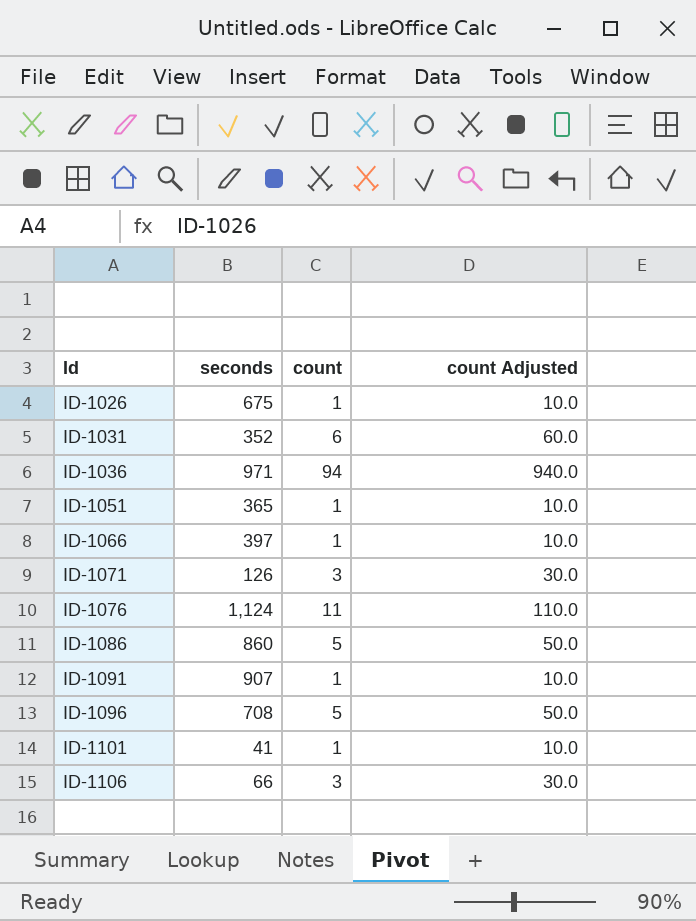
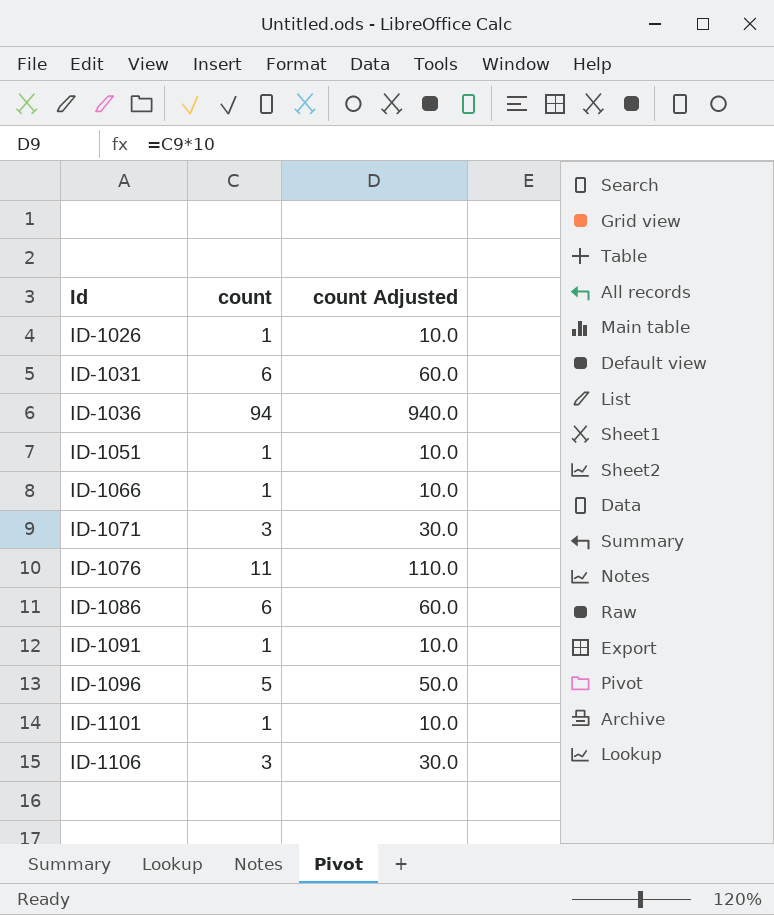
column seconds | position: 2 -> none
ID-1086 | count: 5 -> 6
ID-1086 | count Adjusted: 50.0 -> 60.0

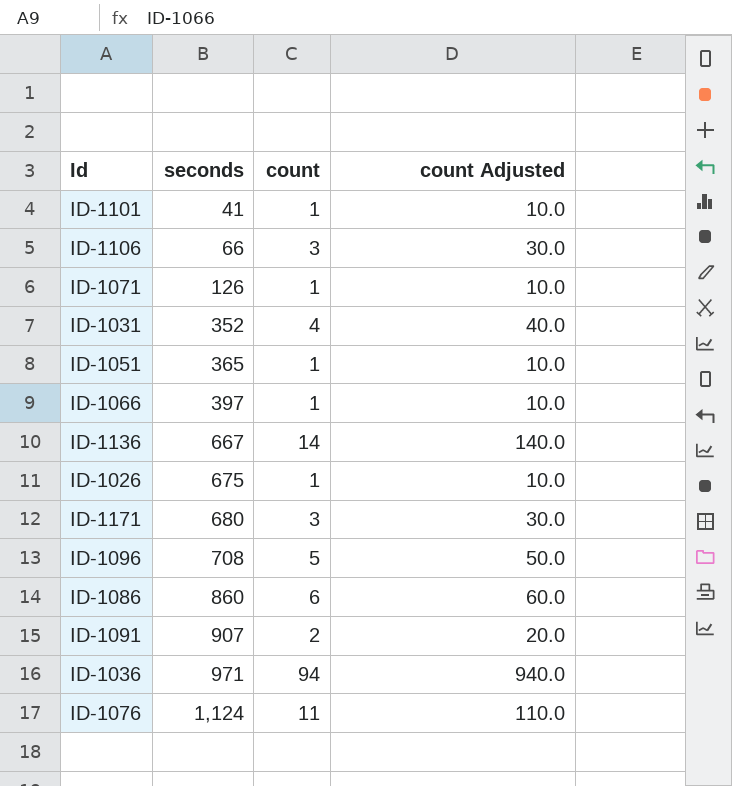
row order: Id ascending -> seconds ascending
column seconds | position: none -> 2
ID-1071 | count: 3 -> 1
ID-1071 | count Adjusted: 30.0 -> 10.0
ID-1031 | count: 6 -> 4
ID-1031 | count Adjusted: 60.0 -> 40.0
row ID-1136: none -> 667 | 14 | 140.0
row ID-1171: none -> 680 | 3 | 30.0
ID-1091 | count: 1 -> 2
ID-1091 | count Adjusted: 10.0 -> 20.0

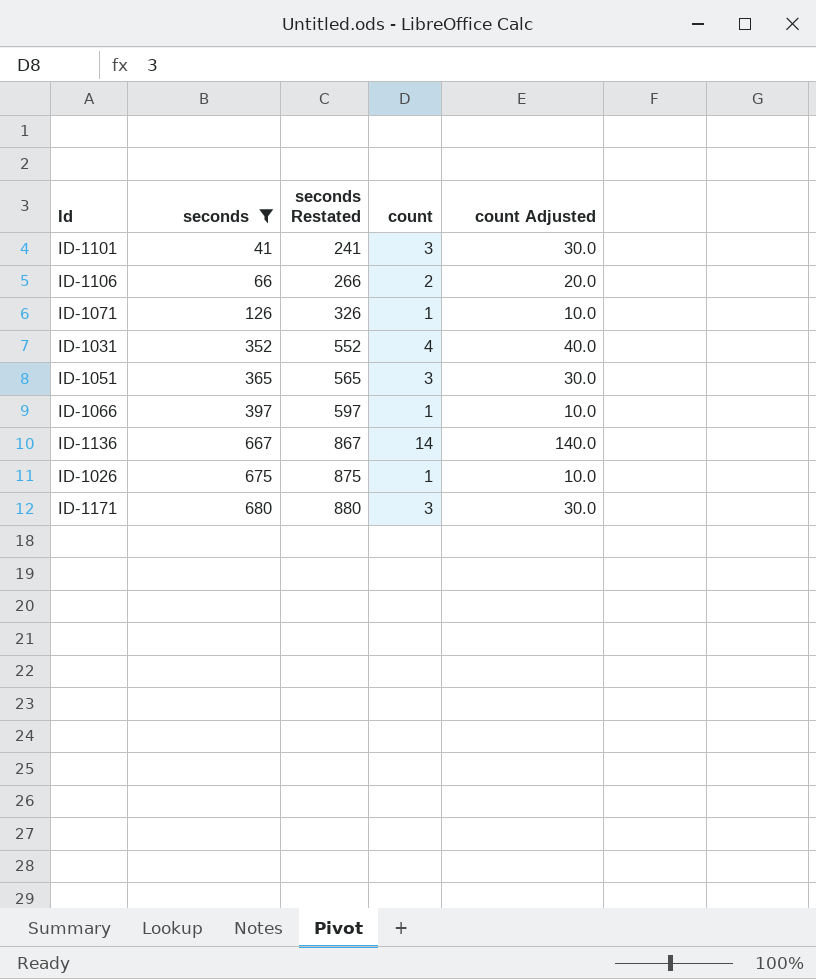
filter: none -> seconds <= 680
column seconds Restated | formula: none -> [seconds] + 200
ID-1101 | count: 1 -> 3
ID-1101 | count Adjusted: 10.0 -> 30.0
ID-1106 | count: 3 -> 2
ID-1106 | count Adjusted: 30.0 -> 20.0
ID-1051 | count: 1 -> 3
ID-1051 | count Adjusted: 10.0 -> 30.0

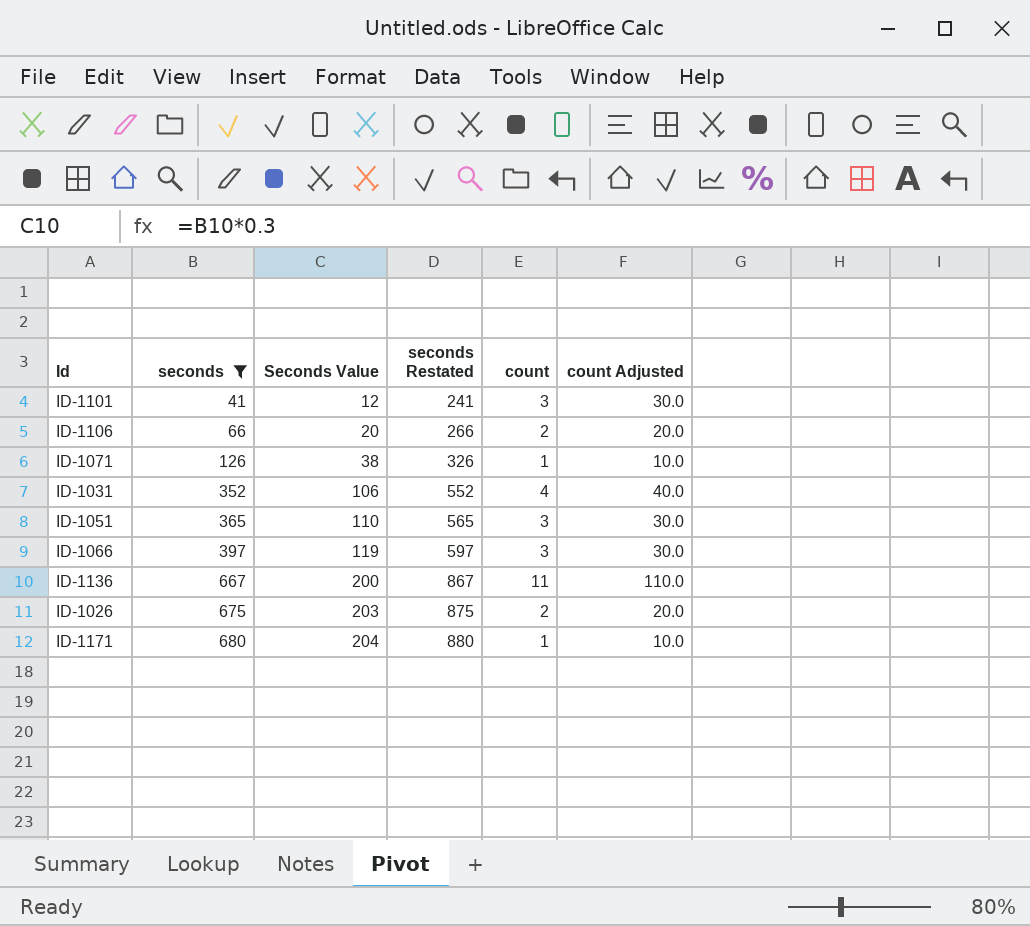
column Seconds Value | formula: none -> [seconds] * 0.3
ID-1066 | count: 1 -> 3
ID-1066 | count Adjusted: 10.0 -> 30.0
ID-1136 | count: 14 -> 11
ID-1136 | count Adjusted: 140.0 -> 110.0
ID-1026 | count: 1 -> 2
ID-1026 | count Adjusted: 10.0 -> 20.0
ID-1171 | count: 3 -> 1
ID-1171 | count Adjusted: 30.0 -> 10.0

